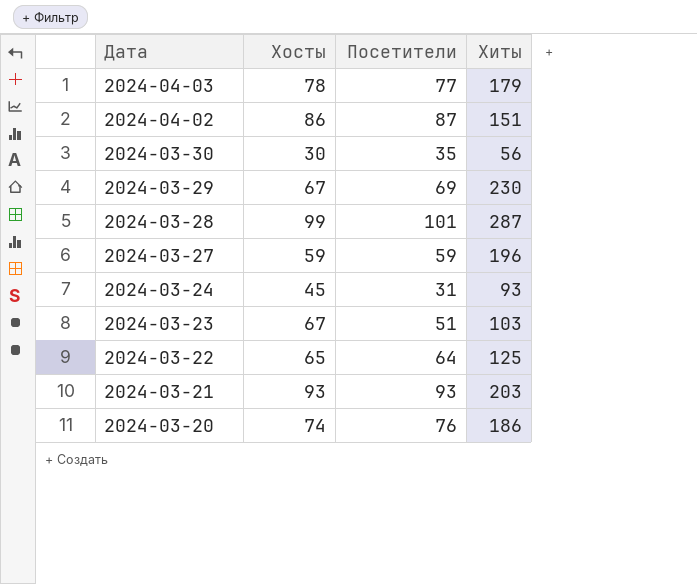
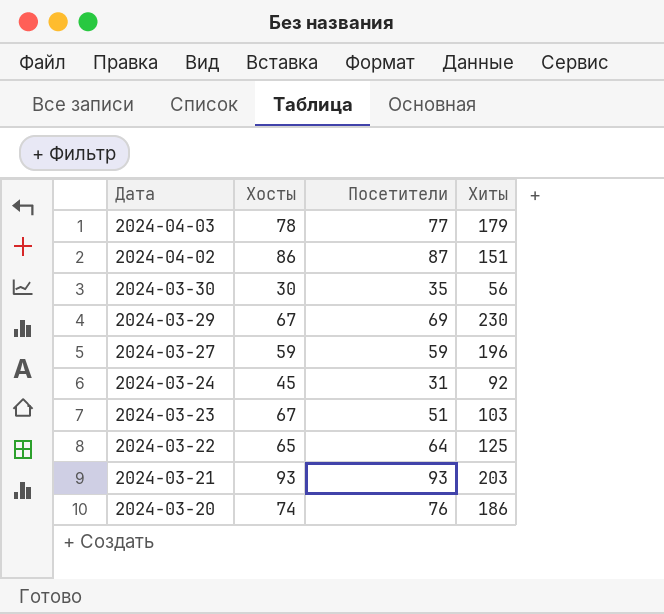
row 2024-03-28: 99 | 101 | 287 -> none
2024-03-24 | Хиты: 93 -> 92

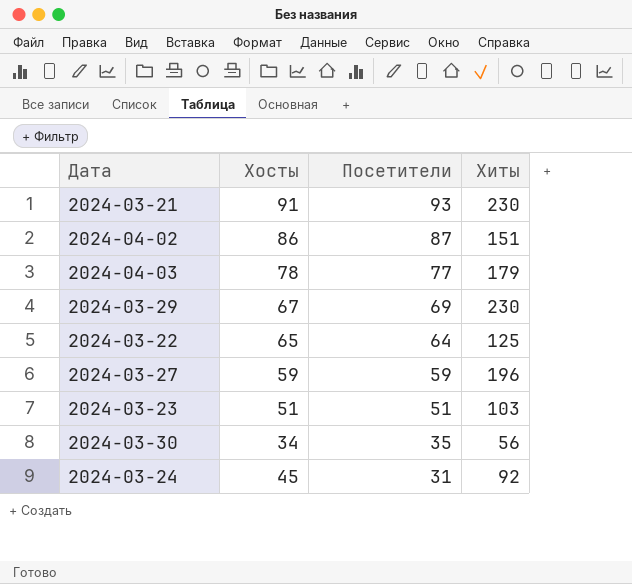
row order: Дата descending -> Посетители descending
row 2024-03-20: 74 | 76 | 186 -> none
2024-03-21 | Хосты: 93 -> 91
2024-03-21 | Хиты: 203 -> 230
2024-03-23 | Хосты: 67 -> 51
2024-03-30 | Хосты: 30 -> 34

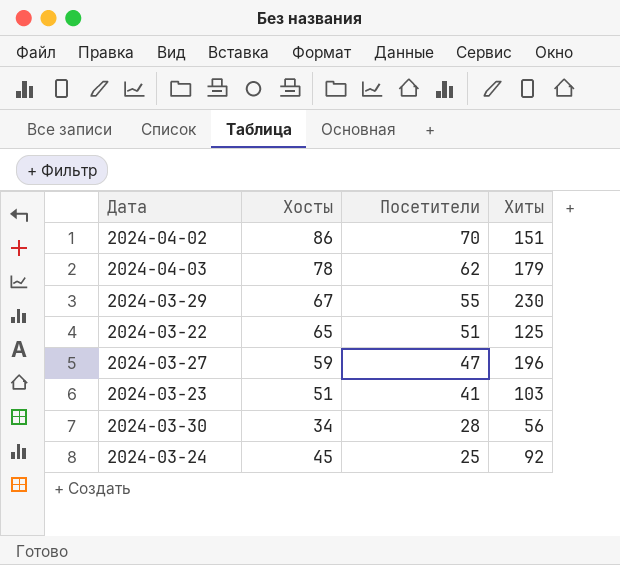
row 2024-03-21: 91 | 93 | 230 -> none
2024-04-02 | Посетители: 87 -> 70
2024-04-03 | Посетители: 77 -> 62
2024-03-29 | Посетители: 69 -> 55
2024-03-22 | Посетители: 64 -> 51
2024-03-27 | Посетители: 59 -> 47
2024-03-23 | Посетители: 51 -> 41
2024-03-30 | Посетители: 35 -> 28
2024-03-24 | Посетители: 31 -> 25

